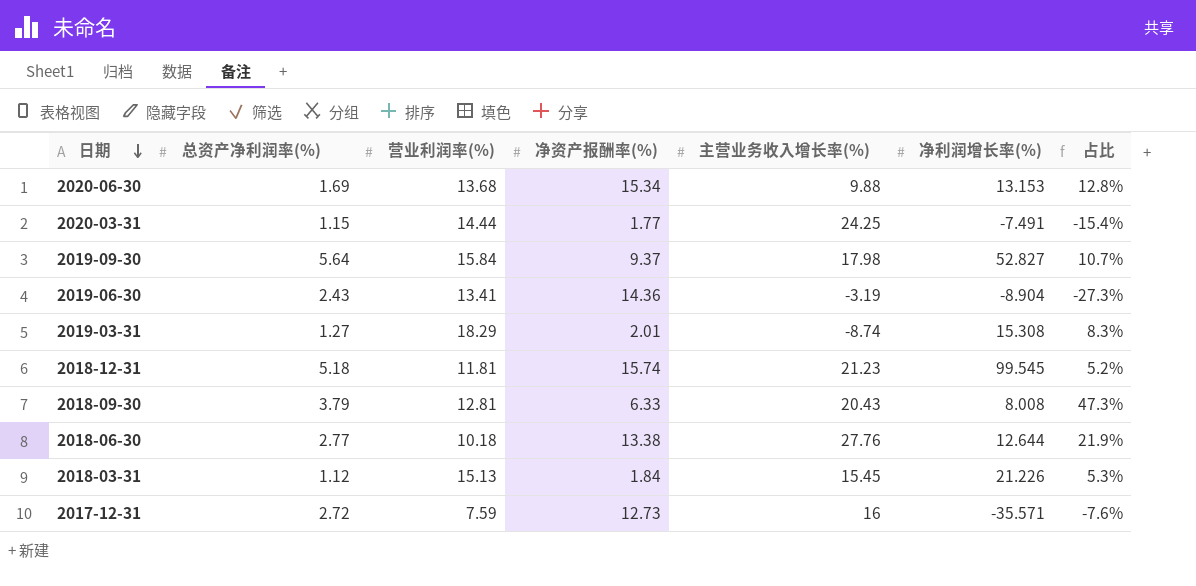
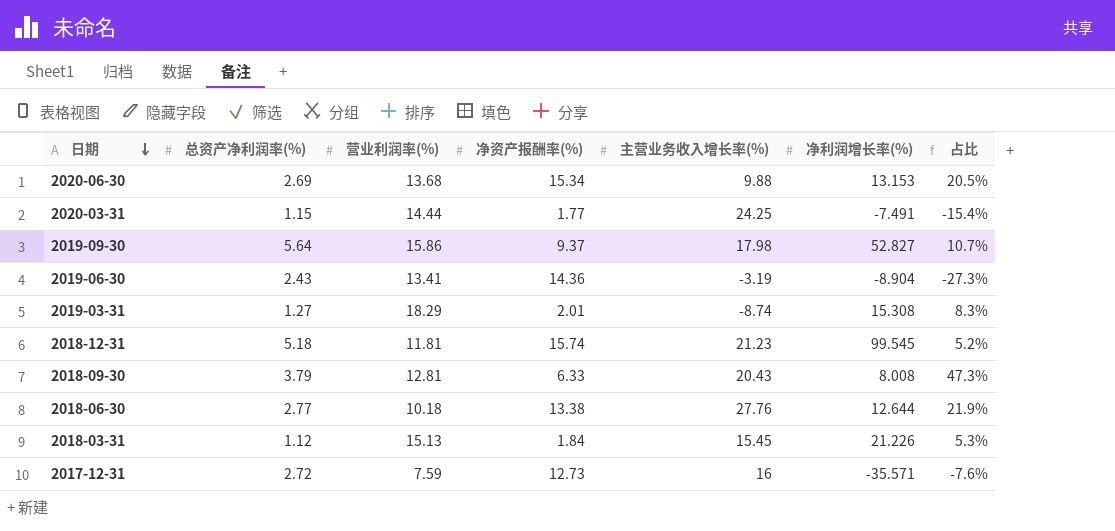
2020-06-30 | 总资产净利润率(%): 1.69 -> 2.69
2020-06-30 | 占比: 12.8% -> 20.5%
2019-09-30 | 营业利润率(%): 15.84 -> 15.86

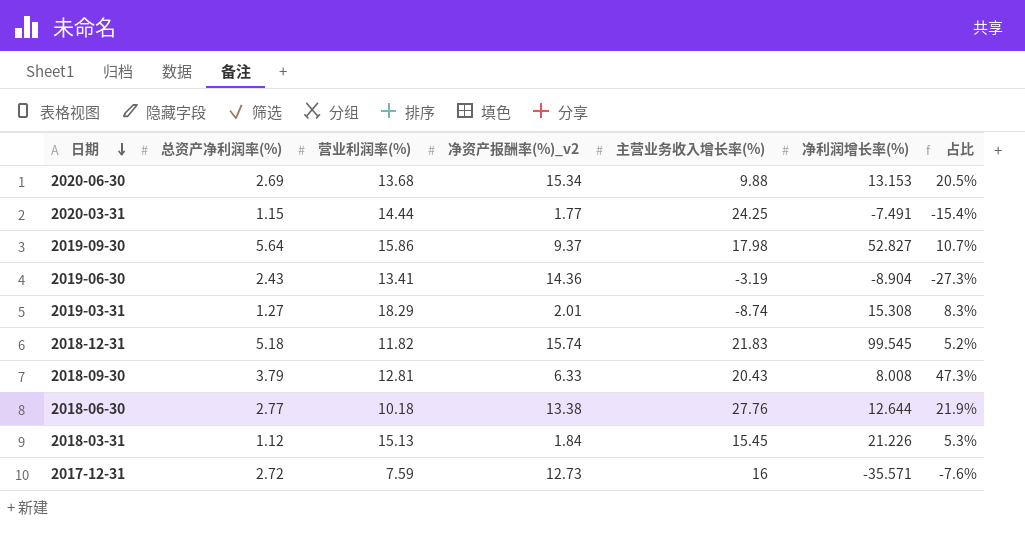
column name: 净资产报酬率(%) -> 净资产报酬率(%)_v2
2018-12-31 | 营业利润率(%): 11.81 -> 11.82
2018-12-31 | 主营业务收入增长率(%): 21.23 -> 21.83

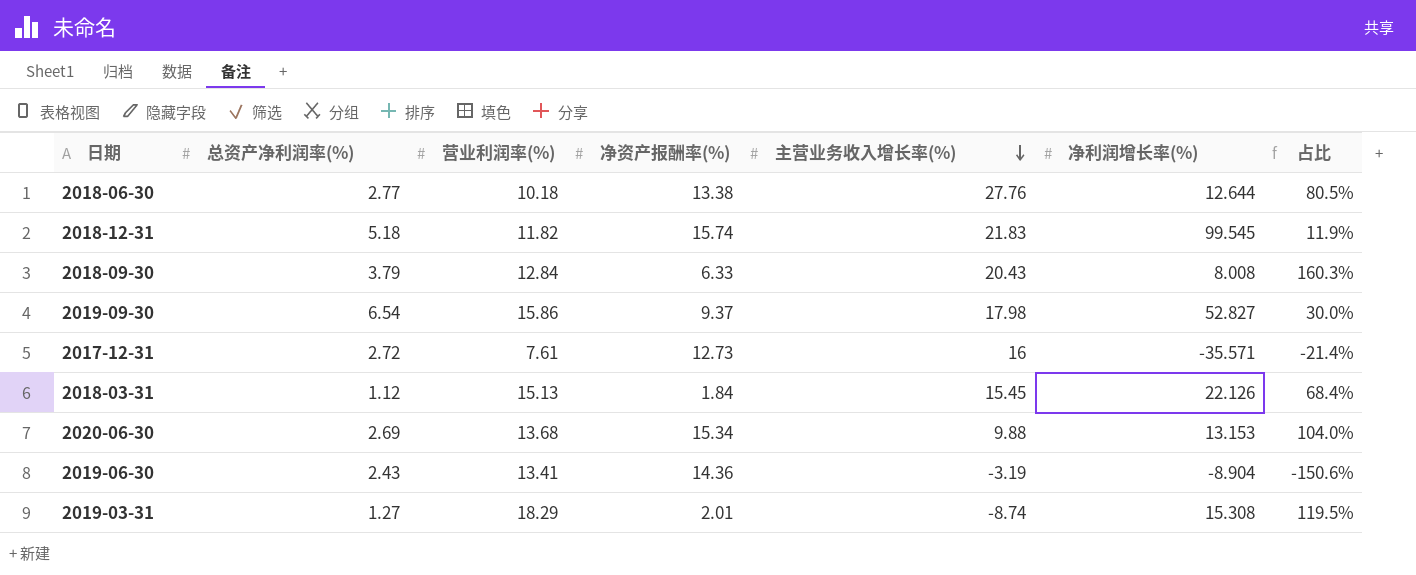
row order: 日期 descending -> 主营业务收入增长率(%) descending
column name: 净资产报酬率(%)_v2 -> 净资产报酬率(%)
column 占比 | formula: [总资产净利润率(%)] / [净利润增长率(%)] -> [营业利润率(%)] / [净利润增长率(%)]
row 2020-03-31: 1.15 | 14.44 | 1.77 | 24.25 | -7.491 | -15.4% -> none
2018-09-30 | 营业利润率(%): 12.81 -> 12.84
2019-09-30 | 总资产净利润率(%): 5.64 -> 6.54
2017-12-31 | 营业利润率(%): 7.59 -> 7.61
2018-03-31 | 净利润增长率(%): 21.226 -> 22.126

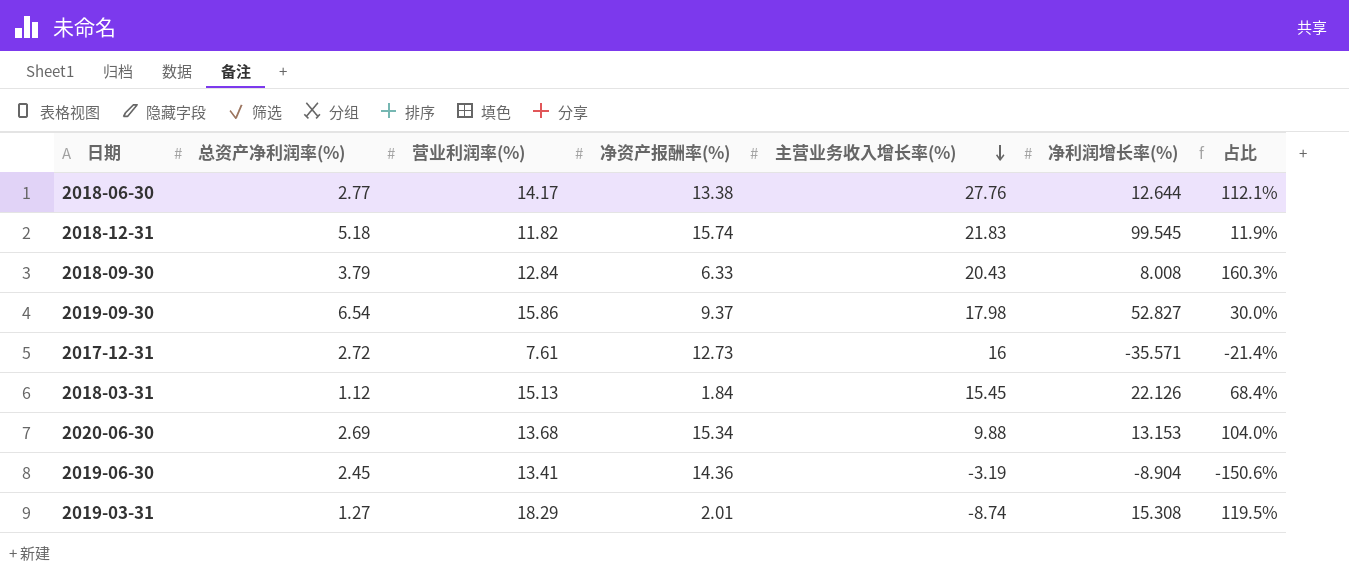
2018-06-30 | 营业利润率(%): 10.18 -> 14.17
2018-06-30 | 占比: 80.5% -> 112.1%
2019-06-30 | 总资产净利润率(%): 2.43 -> 2.45

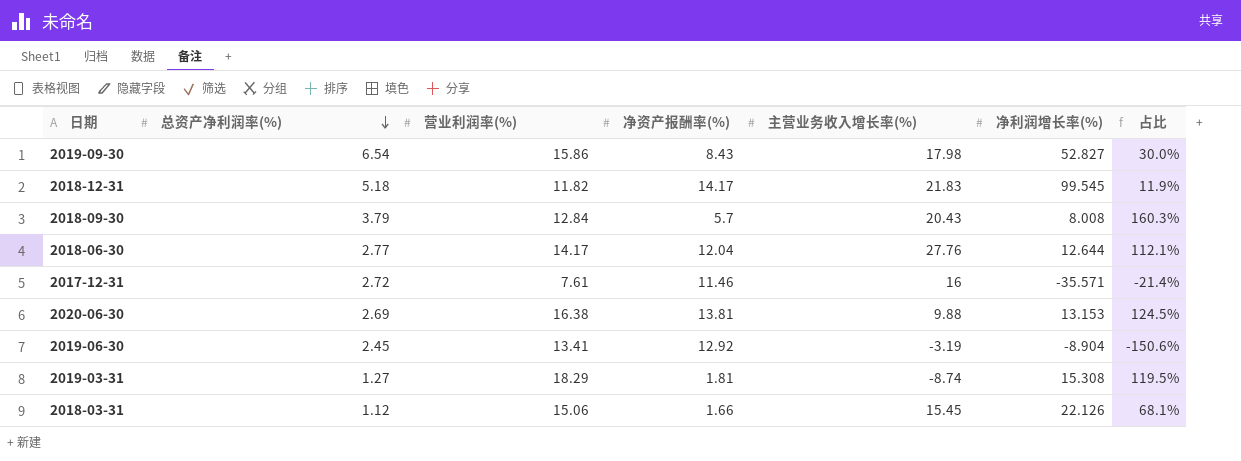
row order: 主营业务收入增长率(%) descending -> 总资产净利润率(%) descending
2019-09-30 | 净资产报酬率(%): 9.37 -> 8.43
2018-12-31 | 净资产报酬率(%): 15.74 -> 14.17
2018-09-30 | 净资产报酬率(%): 6.33 -> 5.7
2018-06-30 | 净资产报酬率(%): 13.38 -> 12.04
2017-12-31 | 净资产报酬率(%): 12.73 -> 11.46
2020-06-30 | 营业利润率(%): 13.68 -> 16.38
2020-06-30 | 净资产报酬率(%): 15.34 -> 13.81
2020-06-30 | 占比: 104.0% -> 124.5%
2019-06-30 | 净资产报酬率(%): 14.36 -> 12.92
2019-03-31 | 净资产报酬率(%): 2.01 -> 1.81
2018-03-31 | 营业利润率(%): 15.13 -> 15.06
2018-03-31 | 净资产报酬率(%): 1.84 -> 1.66
2018-03-31 | 占比: 68.4% -> 68.1%

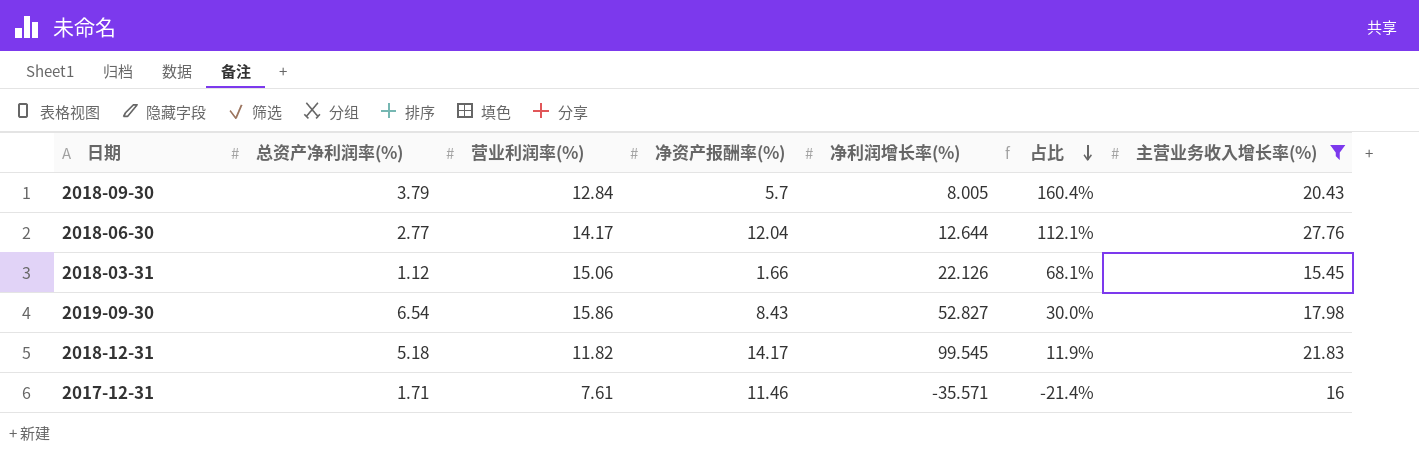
filter: none -> 主营业务收入增长率(%) >= 15.45
row order: 总资产净利润率(%) descending -> 占比 descending
column 主营业务收入增长率(%) | position: 5 -> 7
2018-09-30 | 净利润增长率(%): 8.008 -> 8.005
2018-09-30 | 占比: 160.3% -> 160.4%
2017-12-31 | 总资产净利润率(%): 2.72 -> 1.71

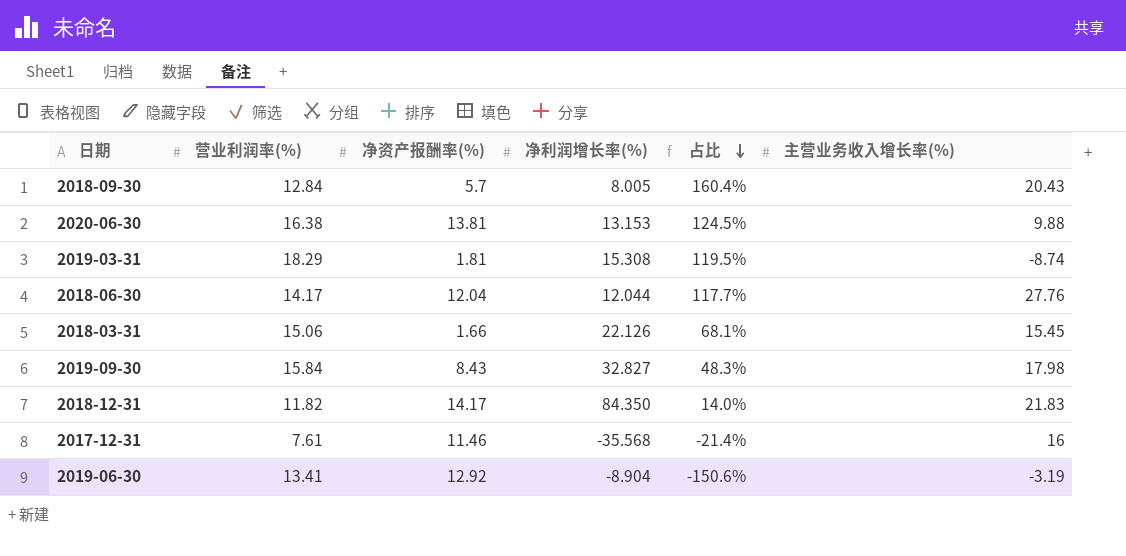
filter: 主营业务收入增长率(%) >= 15.45 -> none
column 总资产净利润率(%) | position: 2 -> none
2018-06-30 | 净利润增长率(%): 12.644 -> 12.044
2018-06-30 | 占比: 112.1% -> 117.7%
2019-09-30 | 营业利润率(%): 15.86 -> 15.84
2019-09-30 | 净利润增长率(%): 52.827 -> 32.827
2019-09-30 | 占比: 30.0% -> 48.3%
2018-12-31 | 净利润增长率(%): 99.545 -> 84.350
2018-12-31 | 占比: 11.9% -> 14.0%
2017-12-31 | 净利润增长率(%): -35.571 -> -35.568

